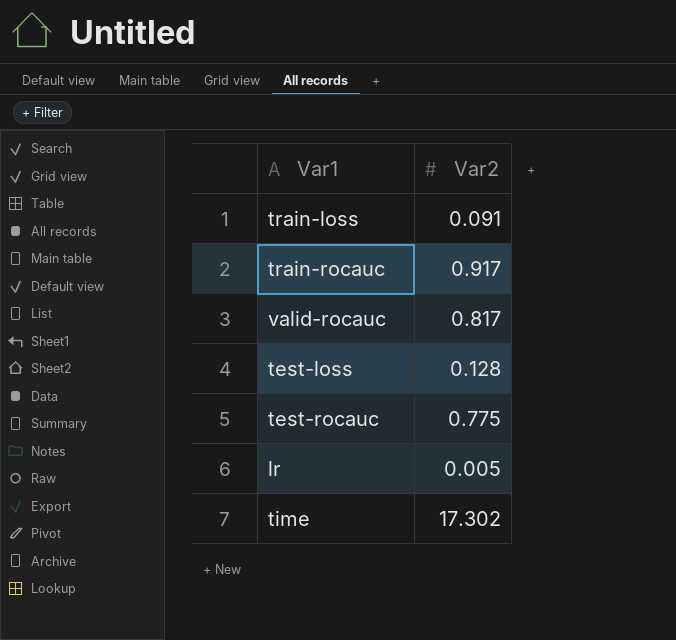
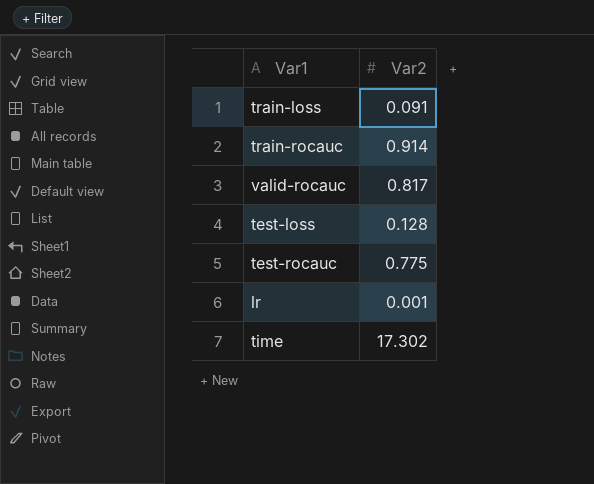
train-rocauc | Var2: 0.917 -> 0.914
lr | Var2: 0.005 -> 0.001

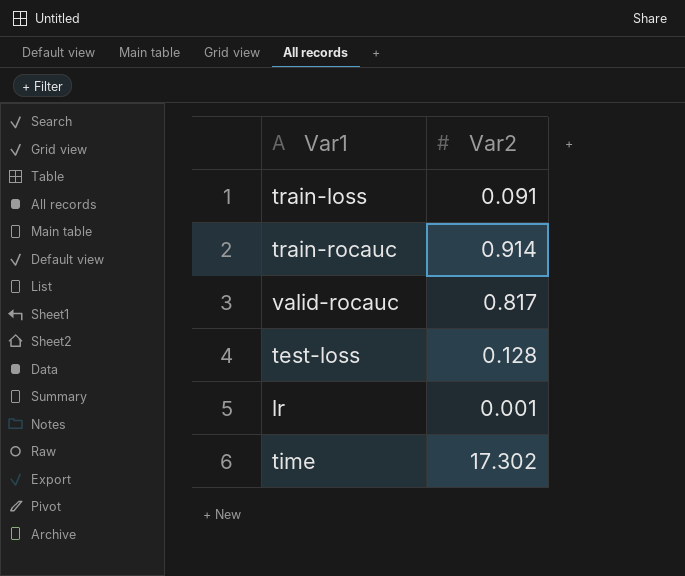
row test-rocauc: 0.775 -> none

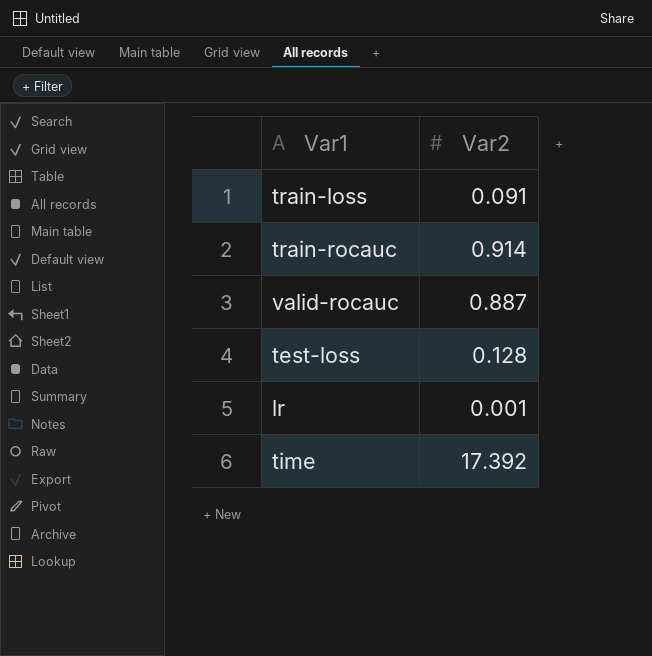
valid-rocauc | Var2: 0.817 -> 0.887
time | Var2: 17.302 -> 17.392

